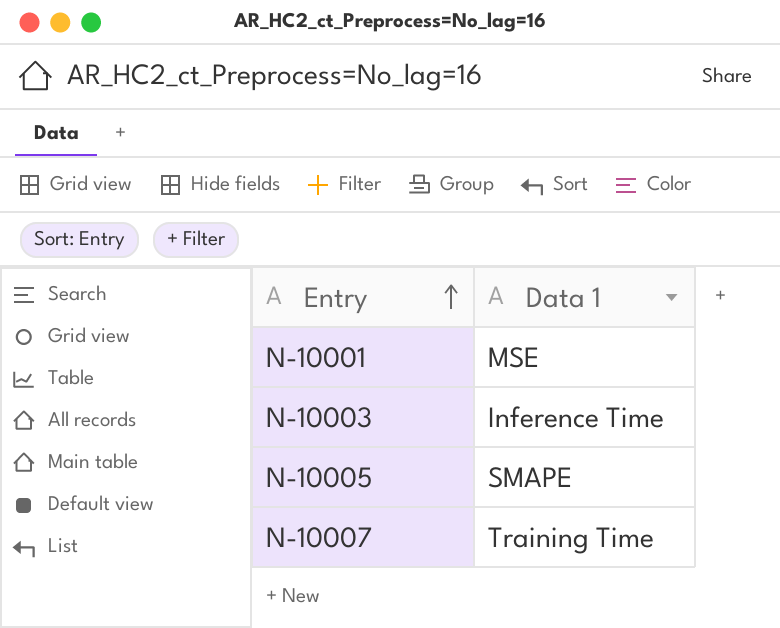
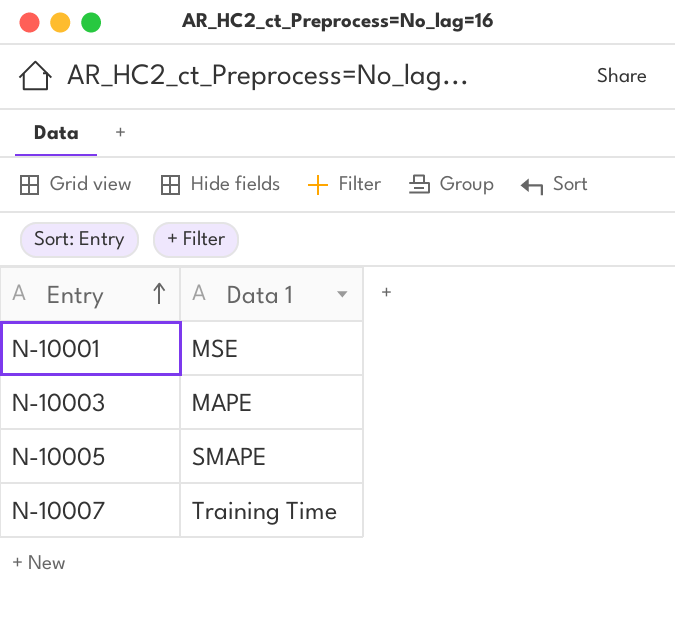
N-10003 | Data 1: Inference Time -> MAPE

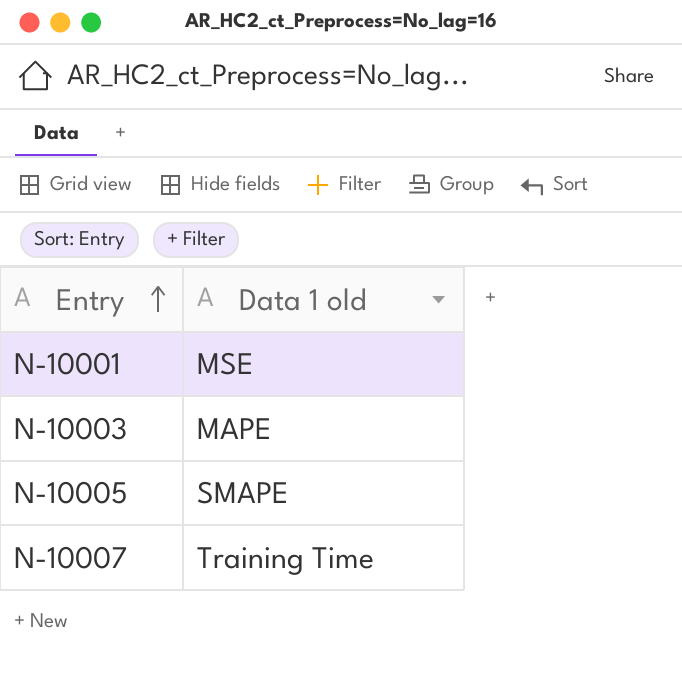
column name: Data 1 -> Data 1 old

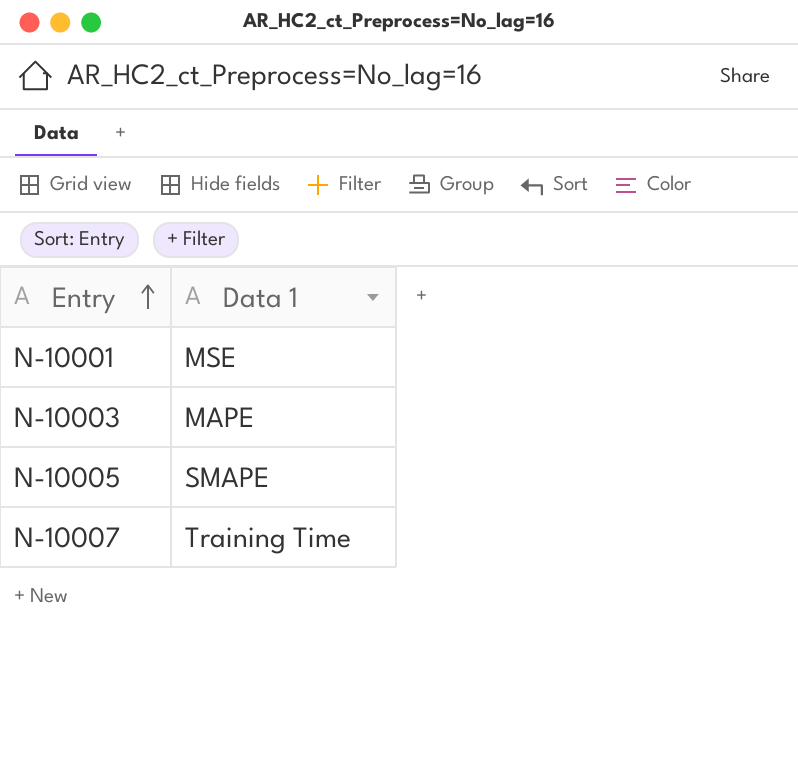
column name: Data 1 old -> Data 1

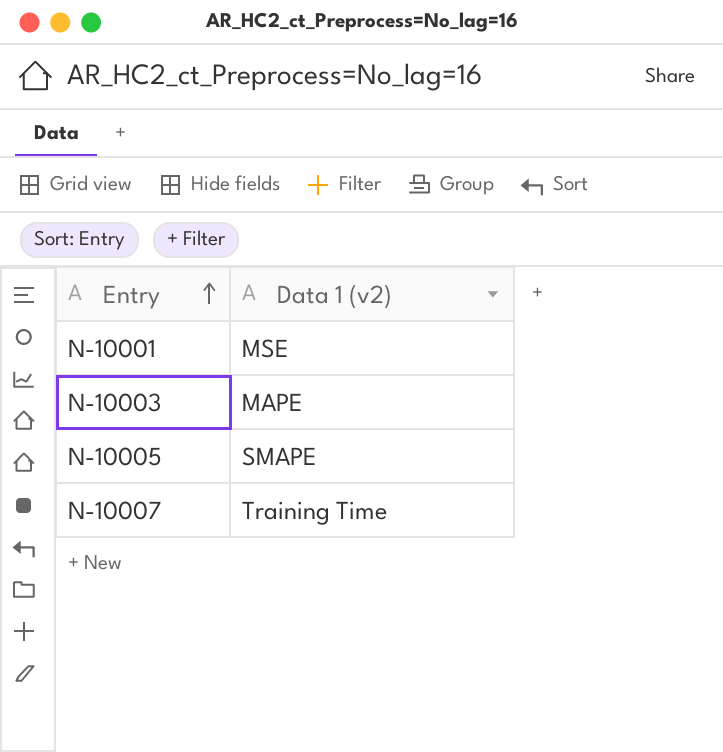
column name: Data 1 -> Data 1 (v2)

